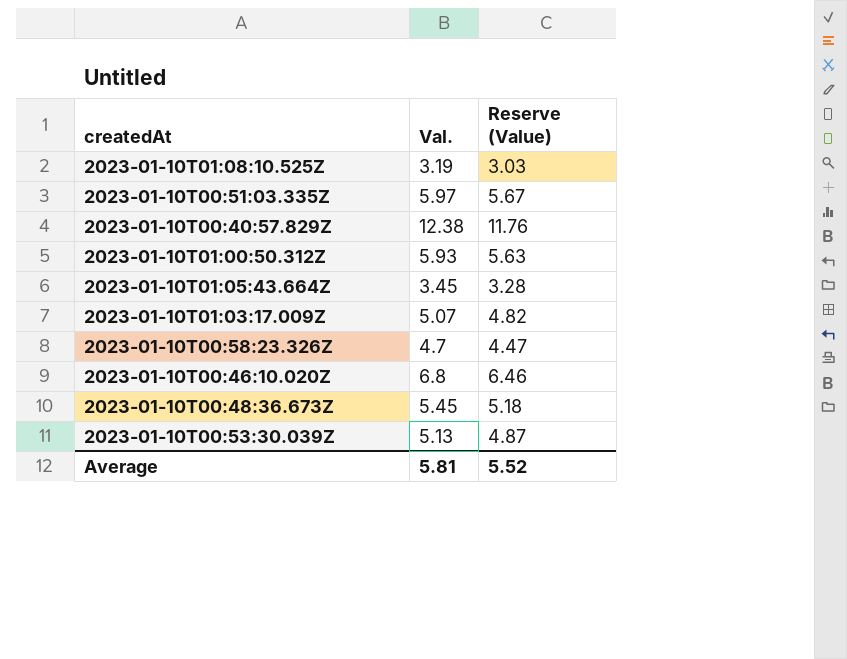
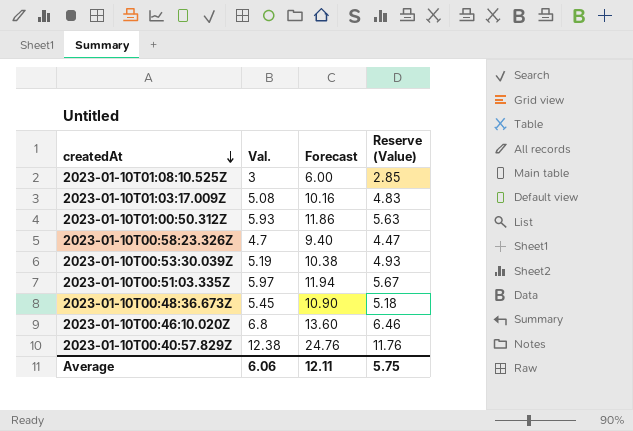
row order: none -> createdAt descending
column Forecast | formula: none -> [Val.] * 2
row 2023-01-10T01:05:43.664Z: 3.45 | 3.28 -> none
2023-01-10T01:08:10.525Z | Val.: 3.19 -> 3
2023-01-10T01:08:10.525Z | Reserve (Value): 3.03 -> 2.85
2023-01-10T01:03:17.009Z | Val.: 5.07 -> 5.08
2023-01-10T01:03:17.009Z | Reserve (Value): 4.82 -> 4.83
2023-01-10T00:53:30.039Z | Val.: 5.13 -> 5.19
2023-01-10T00:53:30.039Z | Reserve (Value): 4.87 -> 4.93
Average | Val.: 5.81 -> 6.06
Average | Reserve (Value): 5.52 -> 5.75

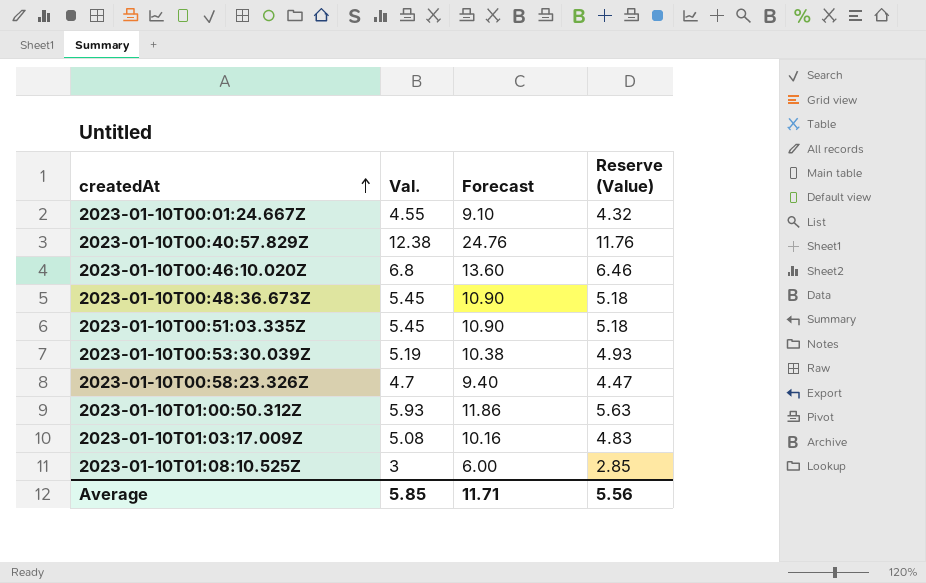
row order: createdAt descending -> createdAt ascending
row 2023-01-10T00:01:24.667Z: none -> 4.55 | 9.10 | 4.32
2023-01-10T00:51:03.335Z | Val.: 5.97 -> 5.45
2023-01-10T00:51:03.335Z | Forecast: 11.94 -> 10.90
2023-01-10T00:51:03.335Z | Reserve (Value): 5.67 -> 5.18
Average | Val.: 6.06 -> 5.85
Average | Forecast: 12.11 -> 11.71
Average | Reserve (Value): 5.75 -> 5.56

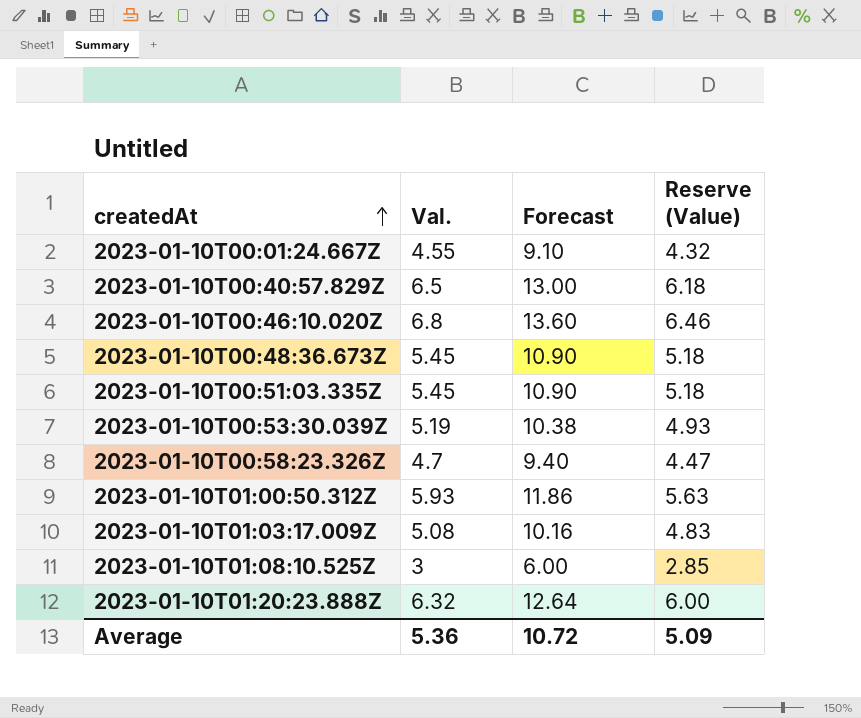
2023-01-10T00:40:57.829Z | Val.: 12.38 -> 6.5
2023-01-10T00:40:57.829Z | Forecast: 24.76 -> 13.00
2023-01-10T00:40:57.829Z | Reserve (Value): 11.76 -> 6.18
row 2023-01-10T01:20:23.888Z: none -> 6.32 | 12.64 | 6.00
Average | Val.: 5.85 -> 5.36
Average | Forecast: 11.71 -> 10.72
Average | Reserve (Value): 5.56 -> 5.09

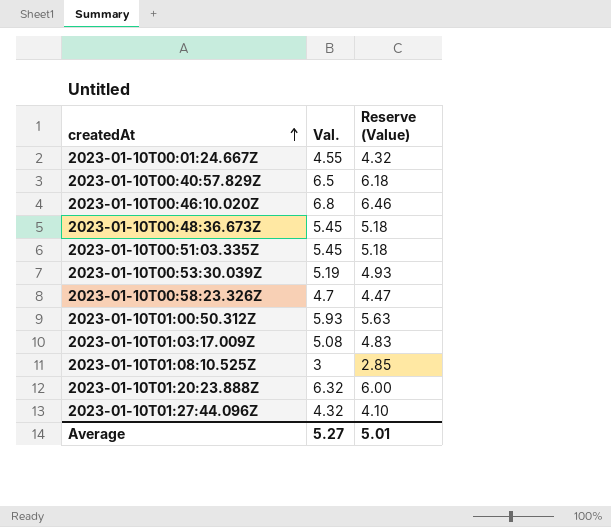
column Forecast | formula: [Val.] * 2 -> none
row 2023-01-10T01:27:44.096Z: none -> 4.32 | 4.10
Average | Val.: 5.36 -> 5.27
Average | Reserve (Value): 5.09 -> 5.01

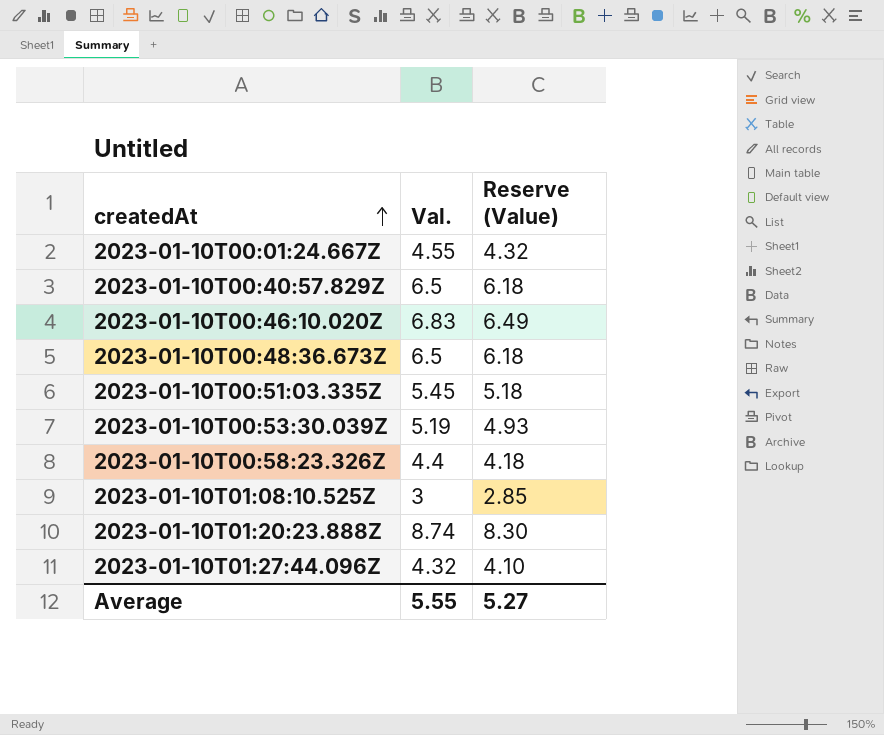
row 2023-01-10T01:00:50.312Z: 5.93 | 5.63 -> none
row 2023-01-10T01:03:17.009Z: 5.08 | 4.83 -> none
2023-01-10T00:46:10.020Z | Val.: 6.8 -> 6.83
2023-01-10T00:46:10.020Z | Reserve (Value): 6.46 -> 6.49
2023-01-10T00:48:36.673Z | Val.: 5.45 -> 6.5
2023-01-10T00:48:36.673Z | Reserve (Value): 5.18 -> 6.18
2023-01-10T00:58:23.326Z | Val.: 4.7 -> 4.4
2023-01-10T00:58:23.326Z | Reserve (Value): 4.47 -> 4.18
2023-01-10T01:20:23.888Z | Val.: 6.32 -> 8.74
2023-01-10T01:20:23.888Z | Reserve (Value): 6.00 -> 8.30
Average | Val.: 5.27 -> 5.55
Average | Reserve (Value): 5.01 -> 5.27

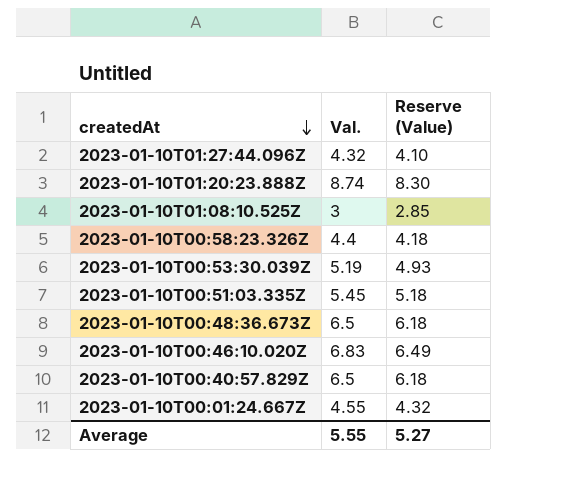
row order: createdAt ascending -> createdAt descending

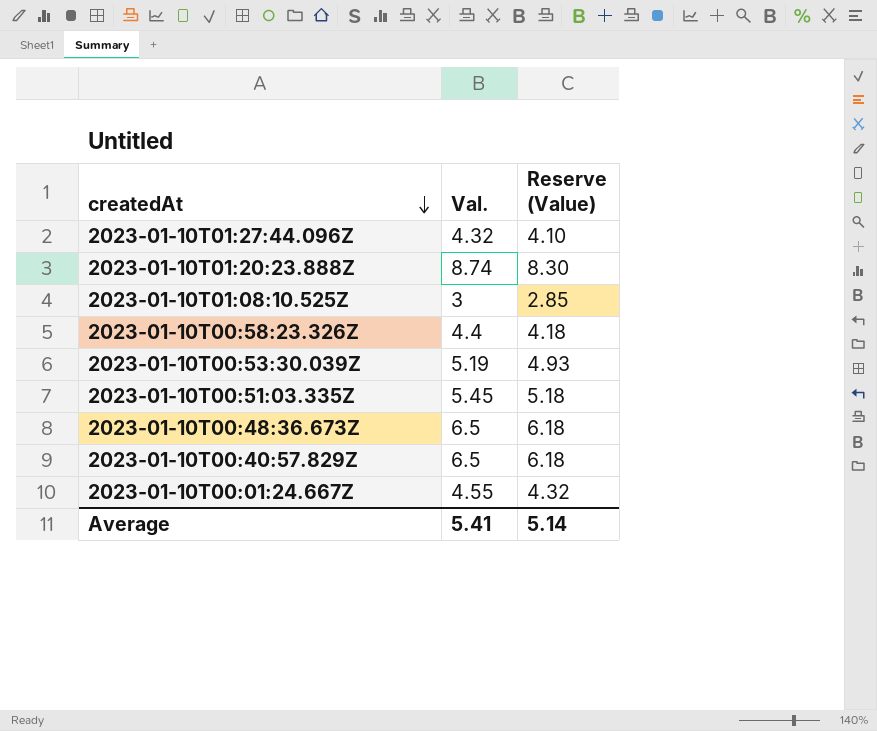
row 2023-01-10T00:46:10.020Z: 6.83 | 6.49 -> none
Average | Val.: 5.55 -> 5.41
Average | Reserve (Value): 5.27 -> 5.14

